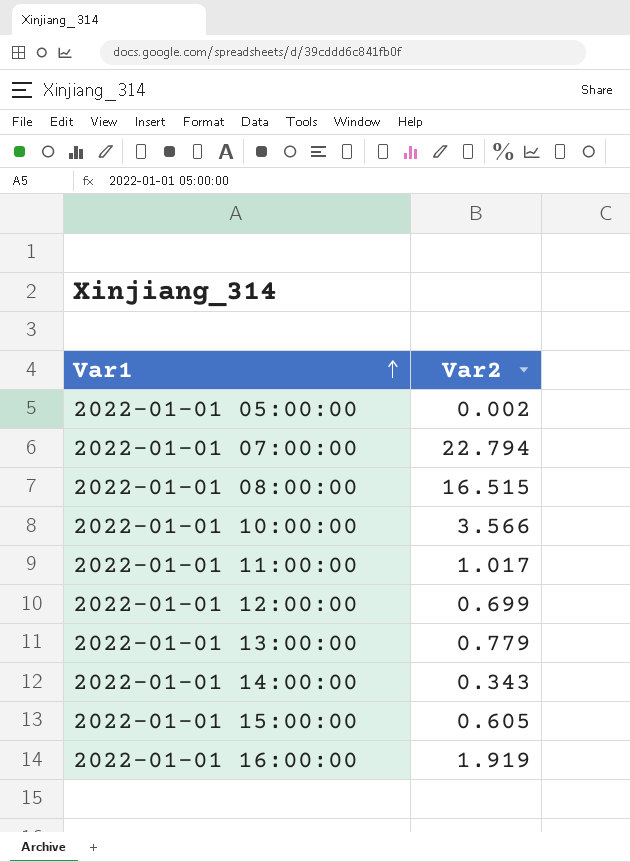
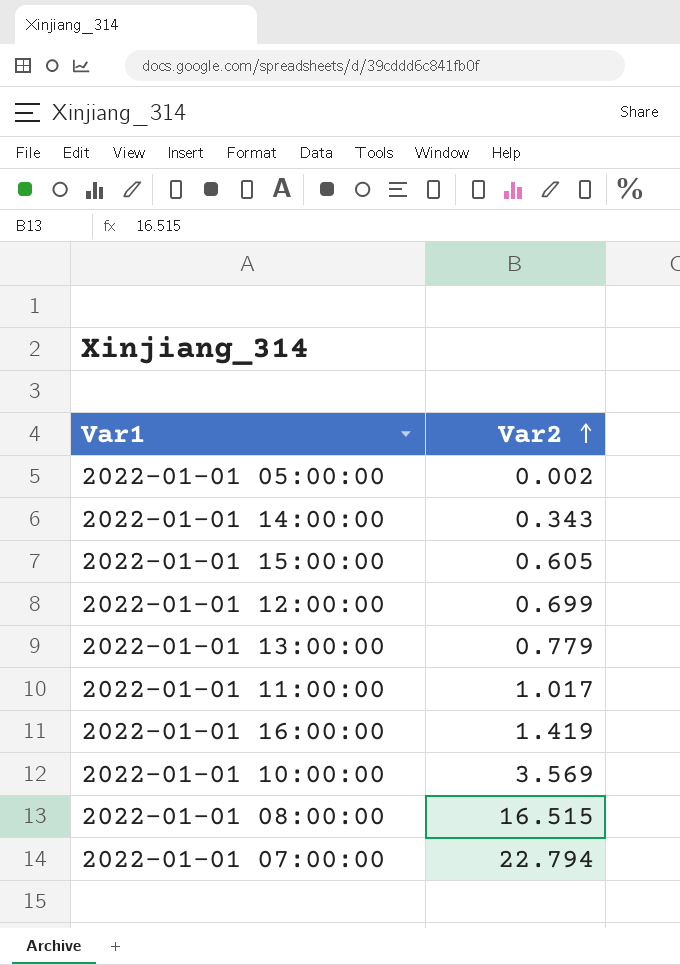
row order: Var1 ascending -> Var2 ascending
2022-01-01 16:00:00 | Var2: 1.919 -> 1.419
2022-01-01 10:00:00 | Var2: 3.566 -> 3.569

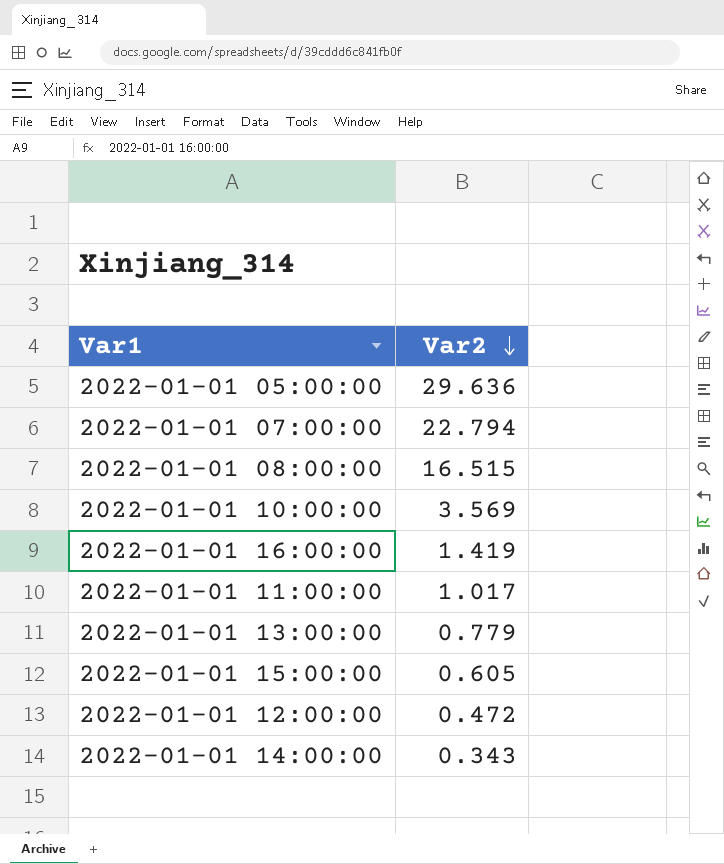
row order: Var2 ascending -> Var2 descending
2022-01-01 05:00:00 | Var2: 0.002 -> 29.636
2022-01-01 12:00:00 | Var2: 0.699 -> 0.472

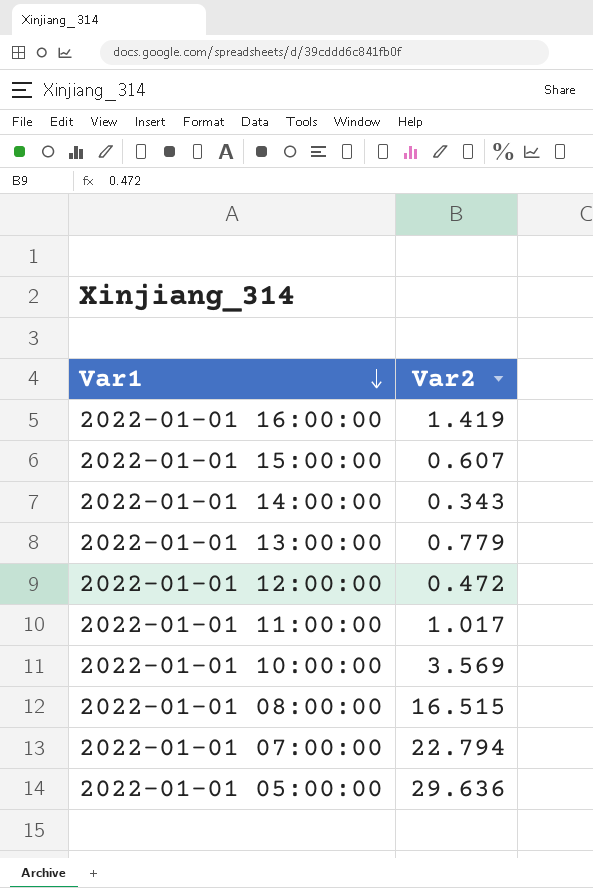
row order: Var2 descending -> Var1 descending
2022-01-01 15:00:00 | Var2: 0.605 -> 0.607

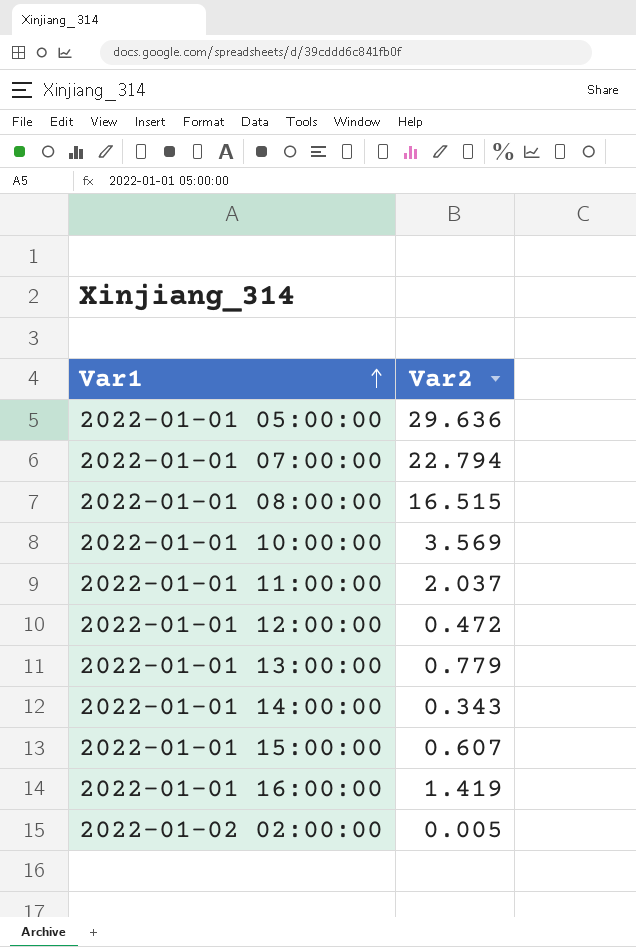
row order: Var1 descending -> Var1 ascending
2022-01-01 11:00:00 | Var2: 1.017 -> 2.037
row 2022-01-02 02:00:00: none -> 0.005

